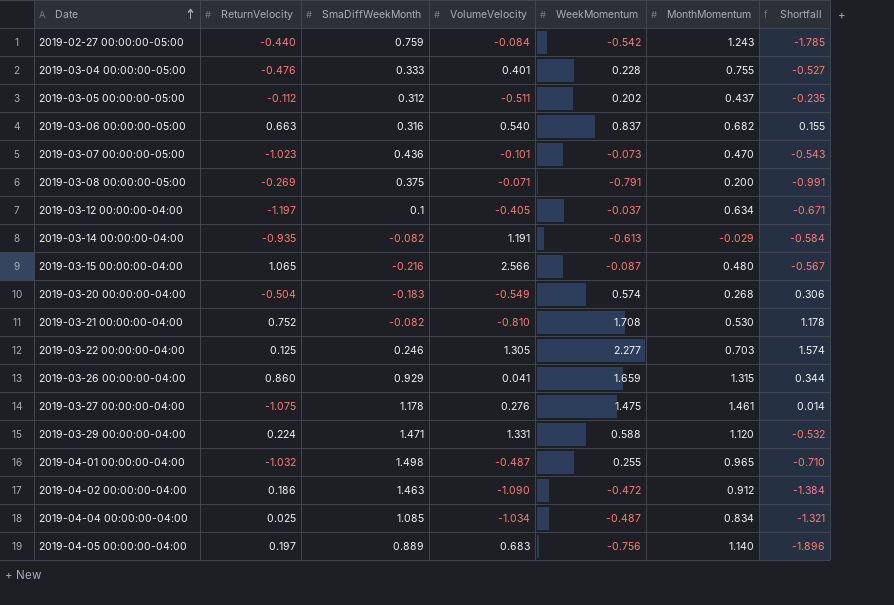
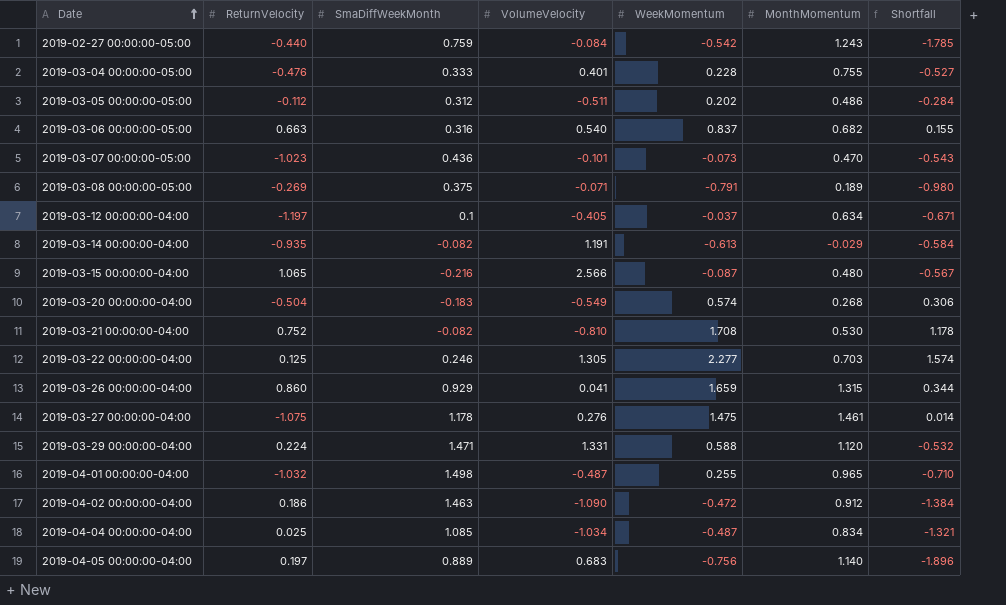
2019-03-05 00:00:00-05:00 | MonthMomentum: 0.437 -> 0.486
2019-03-05 00:00:00-05:00 | Shortfall: -0.235 -> -0.284
2019-03-08 00:00:00-05:00 | MonthMomentum: 0.200 -> 0.189
2019-03-08 00:00:00-05:00 | Shortfall: -0.991 -> -0.980

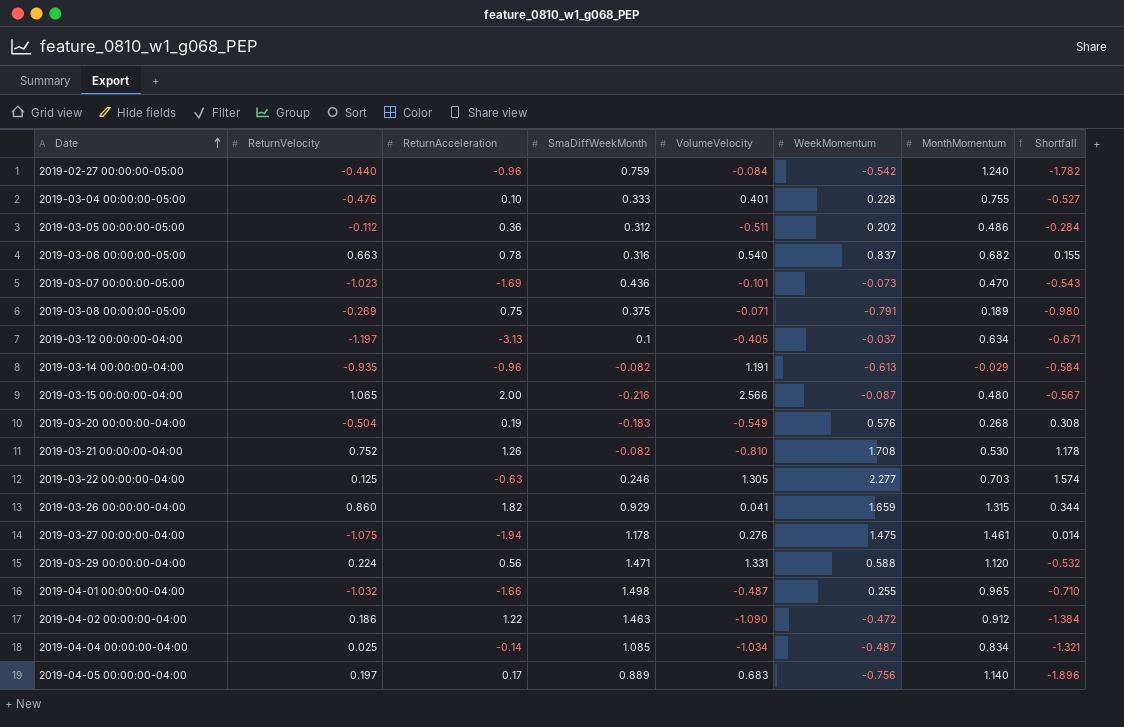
column ReturnAcceleration | position: none -> 3
2019-02-27 00:00:00-05:00 | MonthMomentum: 1.243 -> 1.240
2019-02-27 00:00:00-05:00 | Shortfall: -1.785 -> -1.782
2019-03-20 00:00:00-04:00 | WeekMomentum: 0.574 -> 0.576
2019-03-20 00:00:00-04:00 | Shortfall: 0.306 -> 0.308

